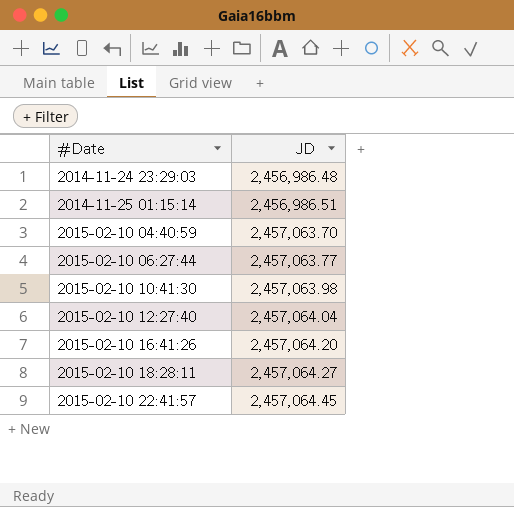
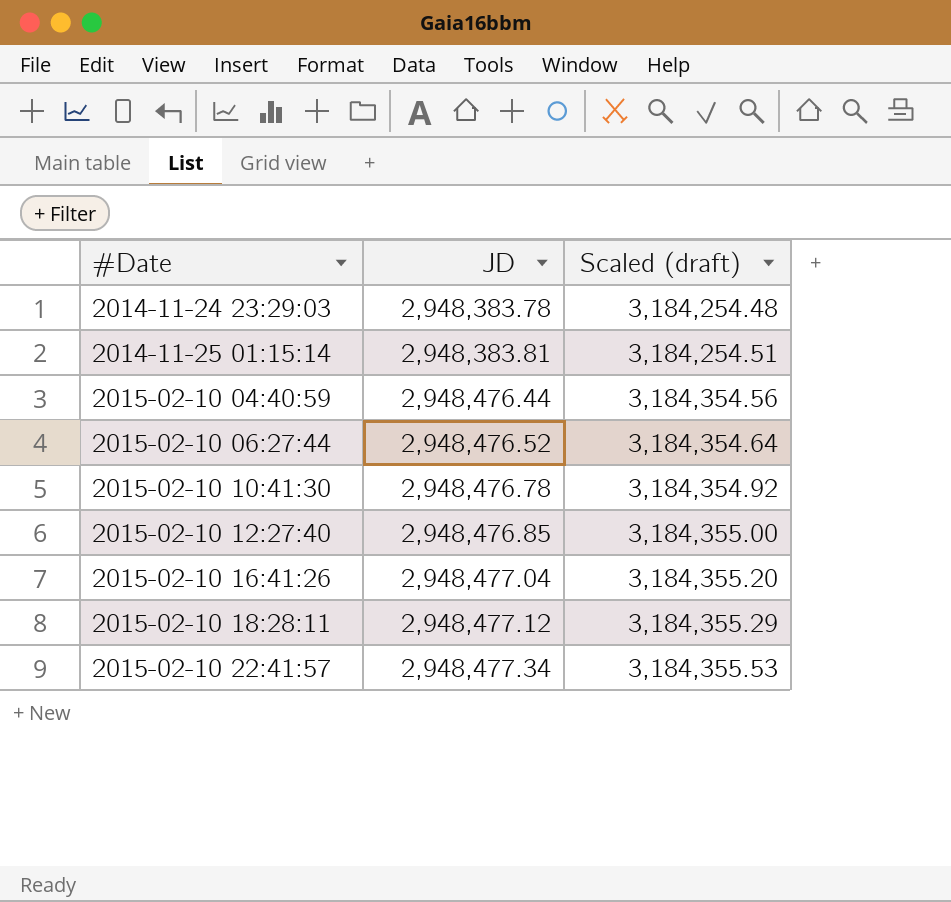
column Scaled (draft) | formula: none -> [JD] * 1.08
2014-11-24 23:29:03 | JD: 2,456,986.48 -> 2,948,383.78
2014-11-25 01:15:14 | JD: 2,456,986.51 -> 2,948,383.81
2015-02-10 04:40:59 | JD: 2,457,063.70 -> 2,948,476.44
2015-02-10 06:27:44 | JD: 2,457,063.77 -> 2,948,476.52
2015-02-10 10:41:30 | JD: 2,457,063.98 -> 2,948,476.78
2015-02-10 12:27:40 | JD: 2,457,064.04 -> 2,948,476.85
2015-02-10 16:41:26 | JD: 2,457,064.20 -> 2,948,477.04
2015-02-10 18:28:11 | JD: 2,457,064.27 -> 2,948,477.12
2015-02-10 22:41:57 | JD: 2,457,064.45 -> 2,948,477.34

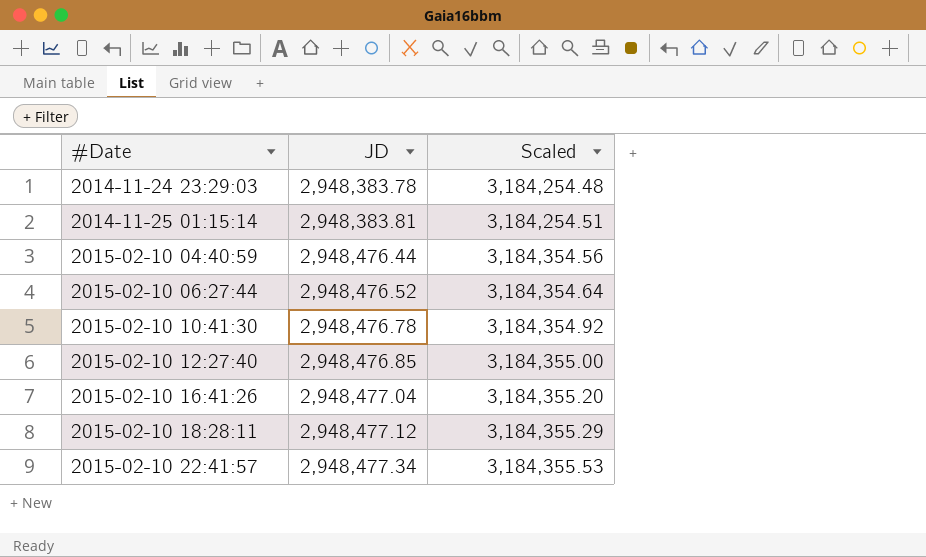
column name: Scaled (draft) -> Scaled

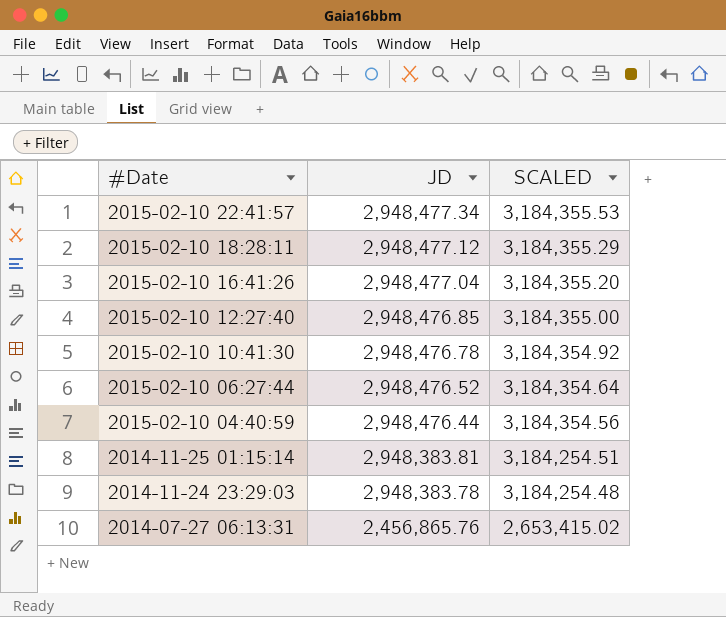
row order: #Date ascending -> #Date descending
column name: Scaled -> SCALED
row 2014-07-27 06:13:31: none -> 2,456,865.76 | 2,653,415.02

